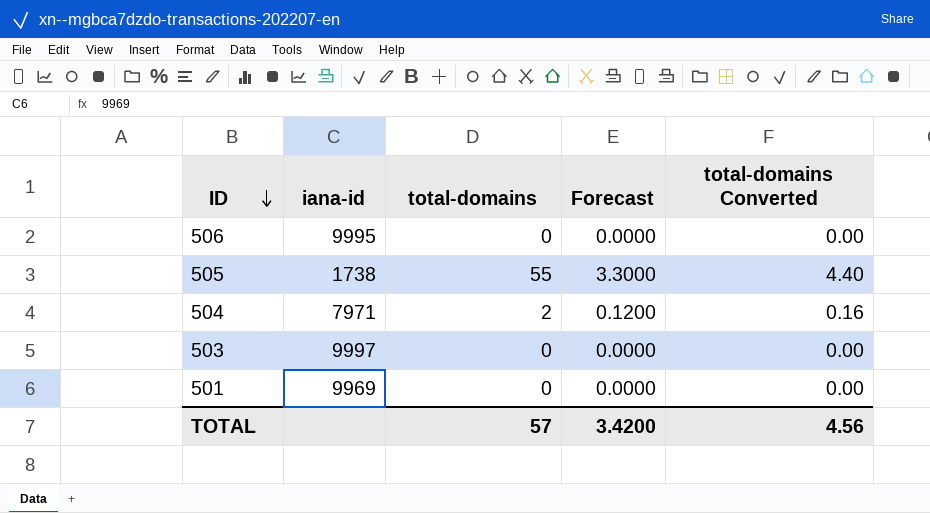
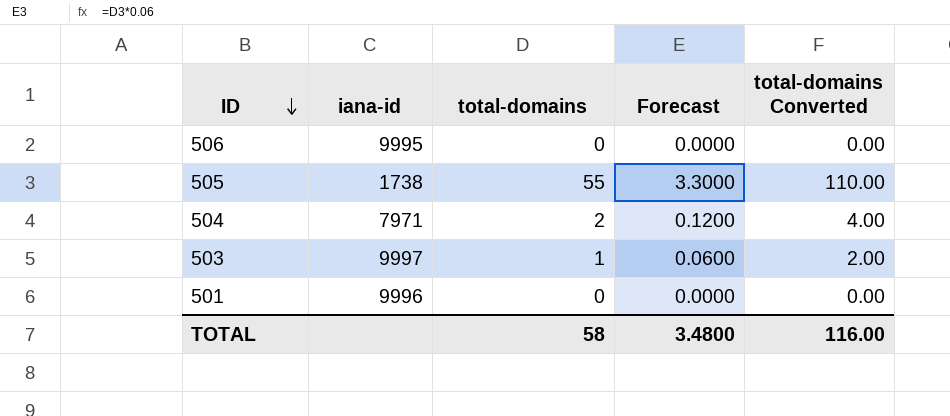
column total-domains Converted | formula: [total-domains] * 0.08 -> [total-domains] * 2
503 | total-domains: 0 -> 1
503 | Forecast: 0.0000 -> 0.0600
501 | iana-id: 9969 -> 9996
TOTAL | total-domains: 57 -> 58
TOTAL | Forecast: 3.4200 -> 3.4800
TOTAL | total-domains Converted: 4.56 -> 116.00

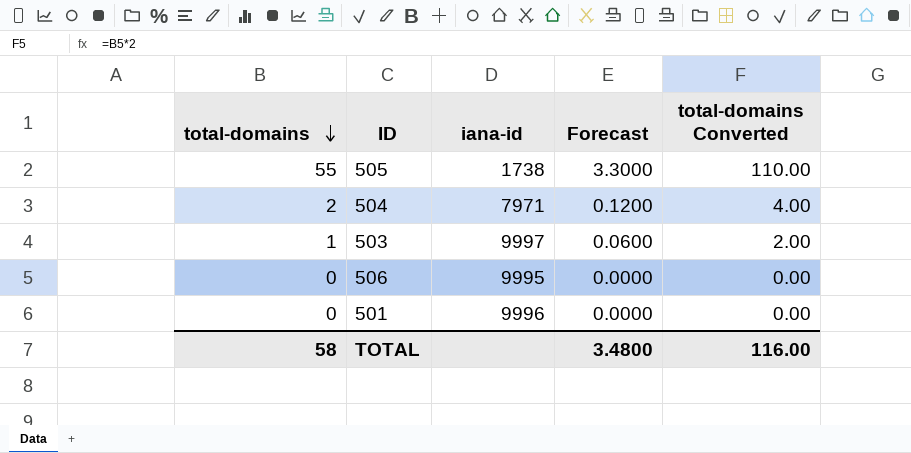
row order: ID descending -> total-domains descending
column total-domains | position: 3 -> 1

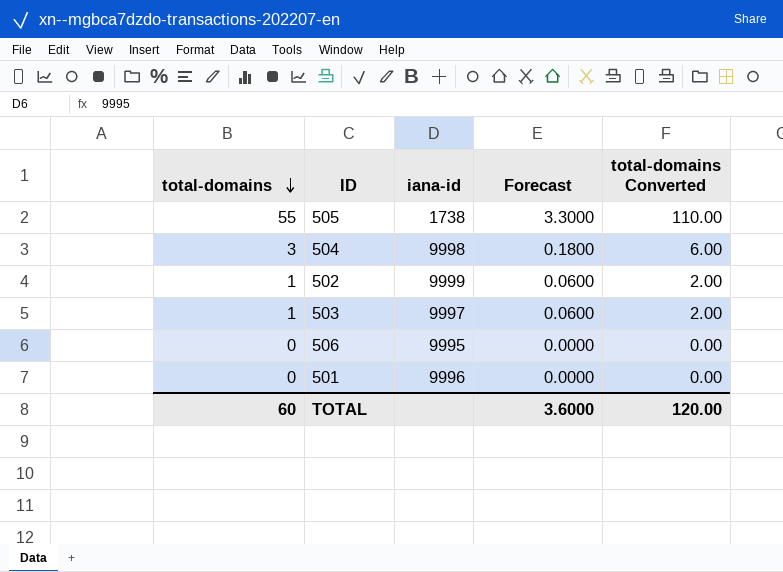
504 | total-domains: 2 -> 3
504 | iana-id: 7971 -> 9998
504 | Forecast: 0.1200 -> 0.1800
504 | total-domains Converted: 4.00 -> 6.00
row 502: none -> 1 | 9999 | 0.0600 | 2.00
TOTAL | total-domains: 58 -> 60
TOTAL | Forecast: 3.4800 -> 3.6000
TOTAL | total-domains Converted: 116.00 -> 120.00

